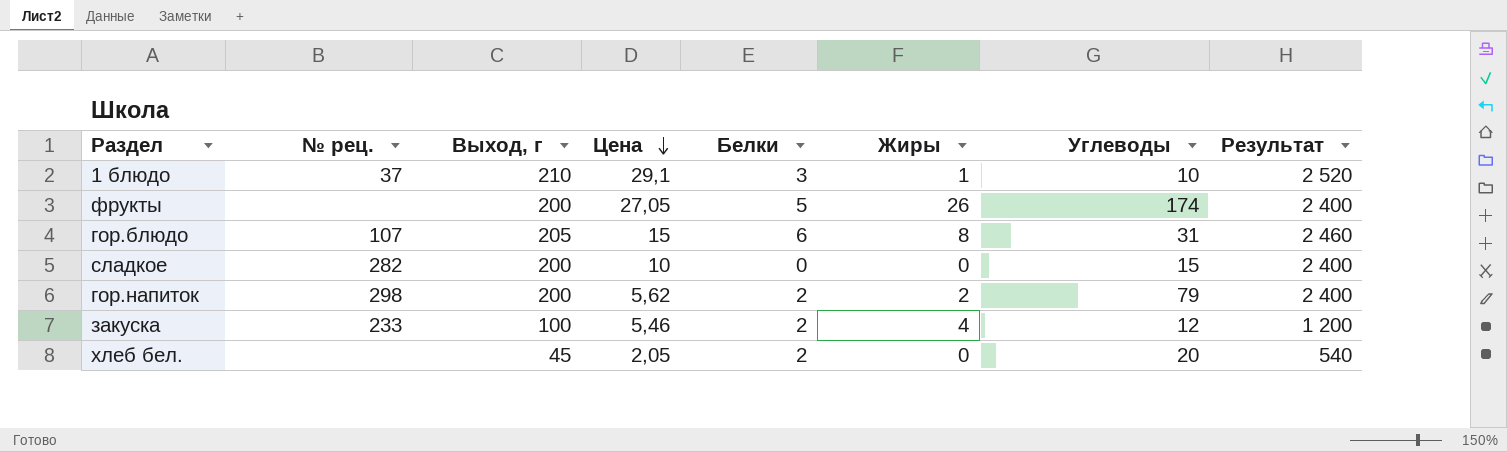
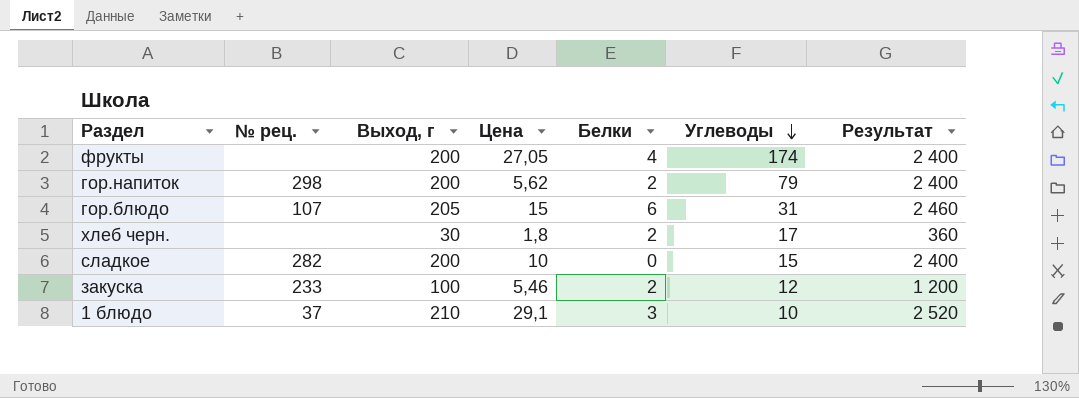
row order: Цена descending -> Углеводы descending
column Жиры | position: 6 -> none
row хлеб бел.: none | 45 | 2,05 | 2 | 0 | 20 | 540 -> none
фрукты | Белки: 5 -> 4
row хлеб черн.: none -> none | 30 | 1,8 | 2 | 17 | 360

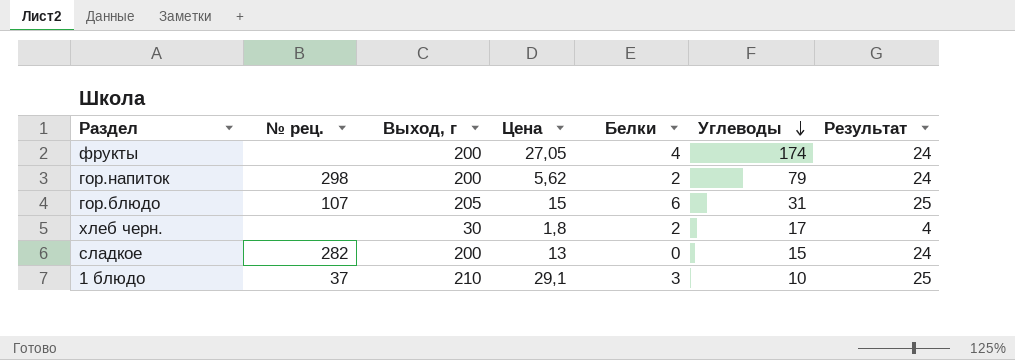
column Результат | formula: [Выход, г] * 12 -> [Выход, г] * 0,12
row закуска: 233 | 100 | 5,46 | 2 | 12 | 1 200 -> none
сладкое | Цена: 10 -> 13

